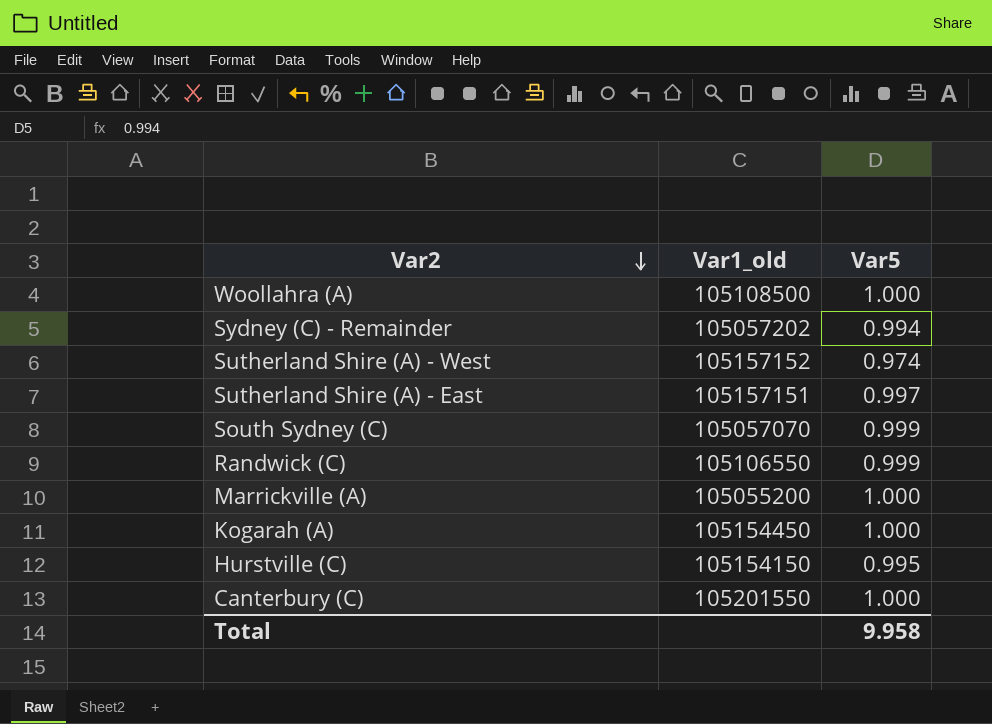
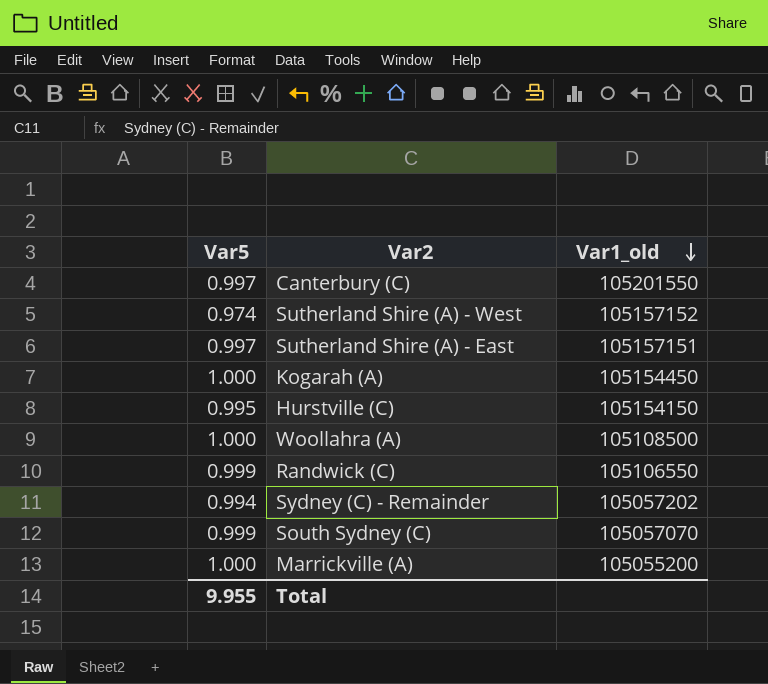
row order: Var2 descending -> Var1_old descending
column Var5 | position: 3 -> 1
Canterbury (C) | Var5: 1.000 -> 0.997
Total | Var5: 9.958 -> 9.955

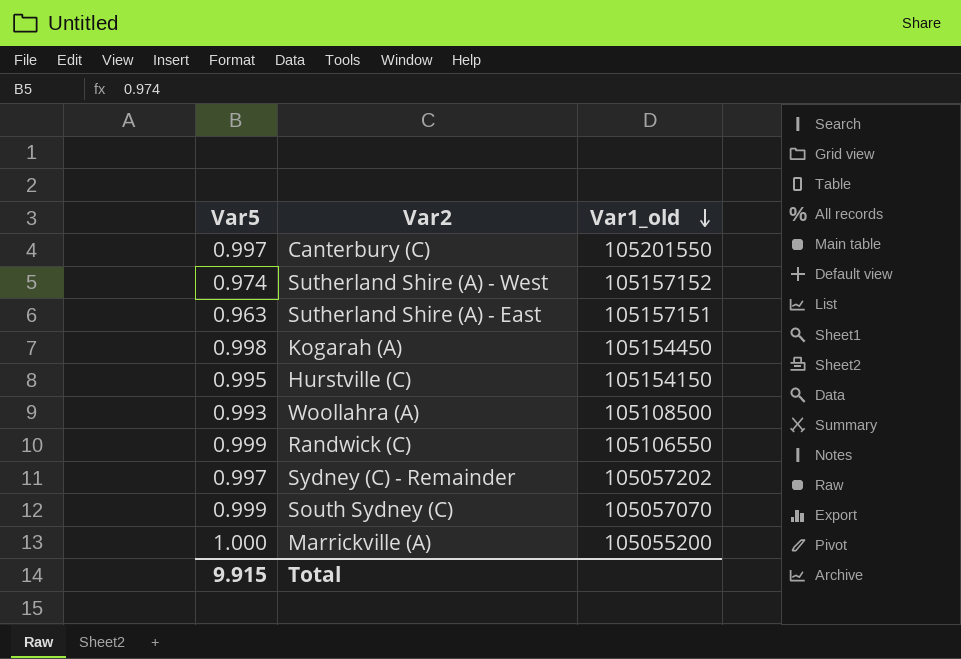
Sutherland Shire (A) - East | Var5: 0.997 -> 0.963
Kogarah (A) | Var5: 1.000 -> 0.998
Woollahra (A) | Var5: 1.000 -> 0.993
Sydney (C) - Remainder | Var5: 0.994 -> 0.997
Total | Var5: 9.955 -> 9.915

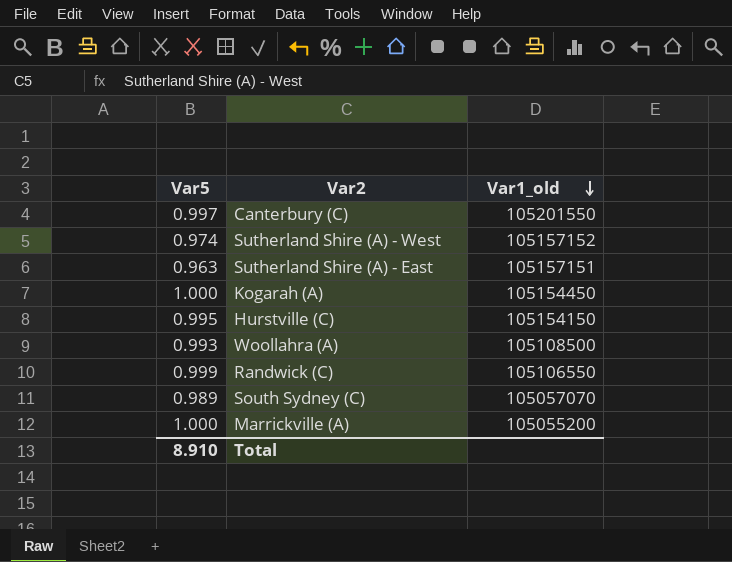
row Sydney (C) - Remainder: 0.997 | 105057202 -> none
Kogarah (A) | Var5: 0.998 -> 1.000
South Sydney (C) | Var5: 0.999 -> 0.989
Total | Var5: 9.915 -> 8.910

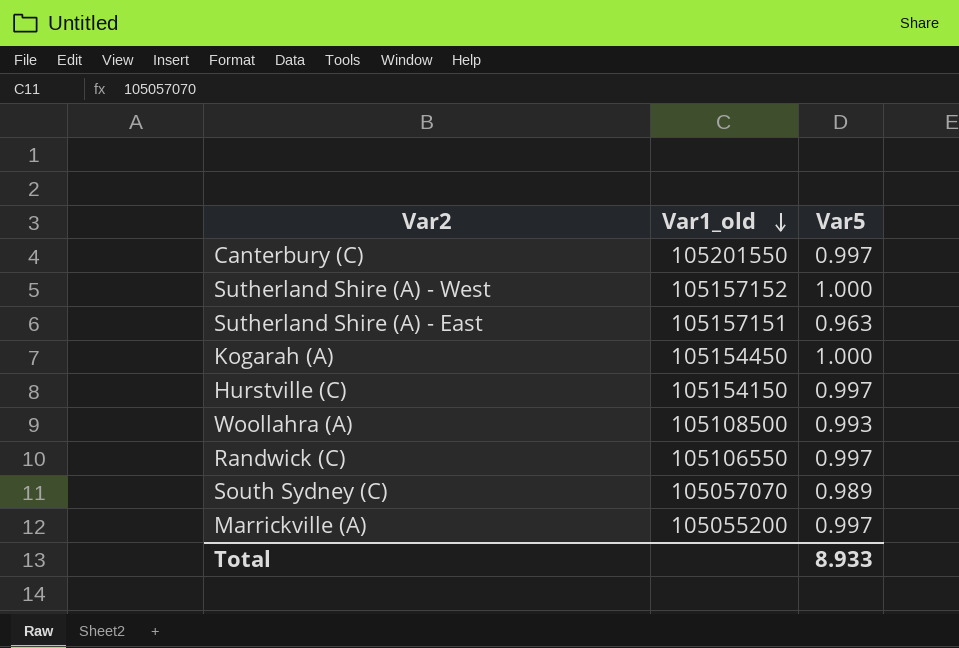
column Var5 | position: 1 -> 3
Sutherland Shire (A) - West | Var5: 0.974 -> 1.000
Hurstville (C) | Var5: 0.995 -> 0.997
Randwick (C) | Var5: 0.999 -> 0.997
Marrickville (A) | Var5: 1.000 -> 0.997
Total | Var5: 8.910 -> 8.933

